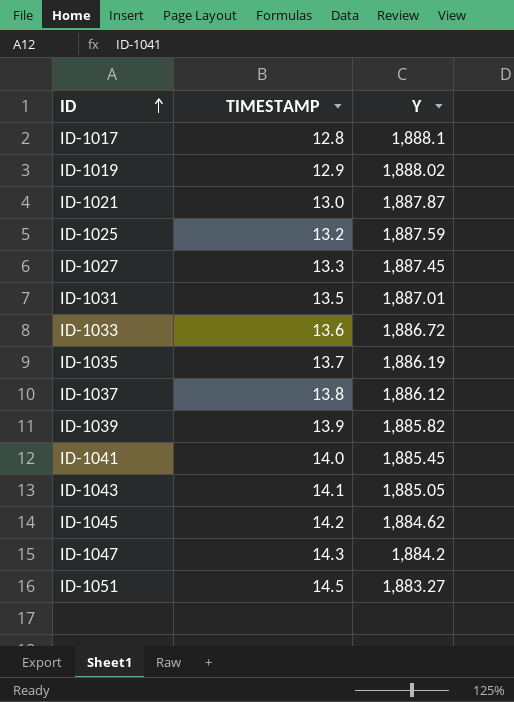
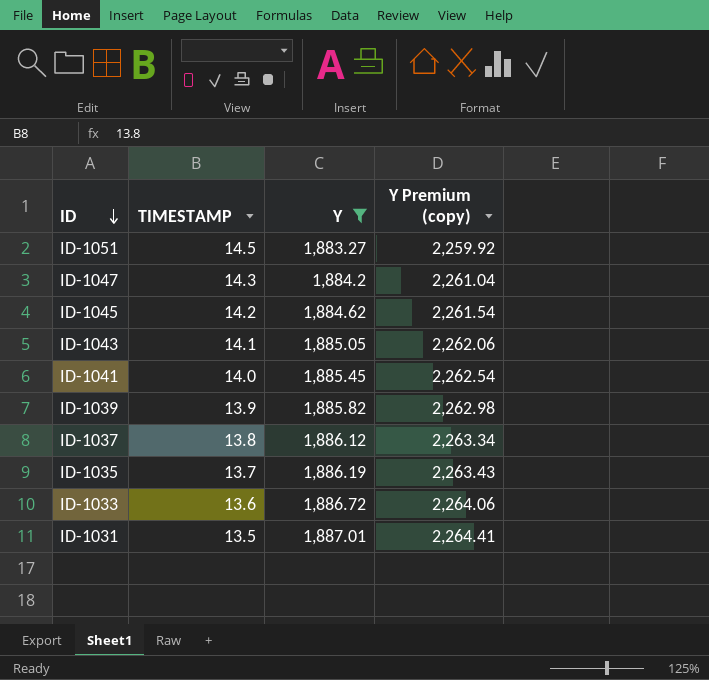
filter: none -> Y <= 1,887.01
row order: ID ascending -> ID descending
column Y Premium (copy) | formula: none -> [Y] * 1.2

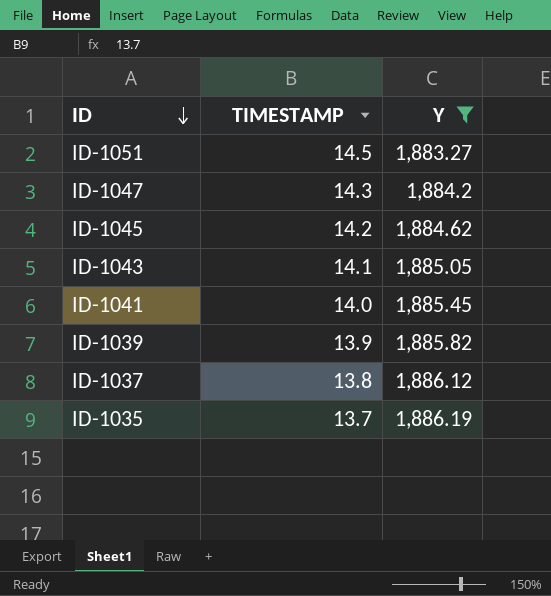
column Y Premium (copy) | formula: [Y] * 1.2 -> none
row ID-1033: 13.6 | 1,886.72 | 2,264.06 -> none
row ID-1031: 13.5 | 1,887.01 | 2,264.41 -> none

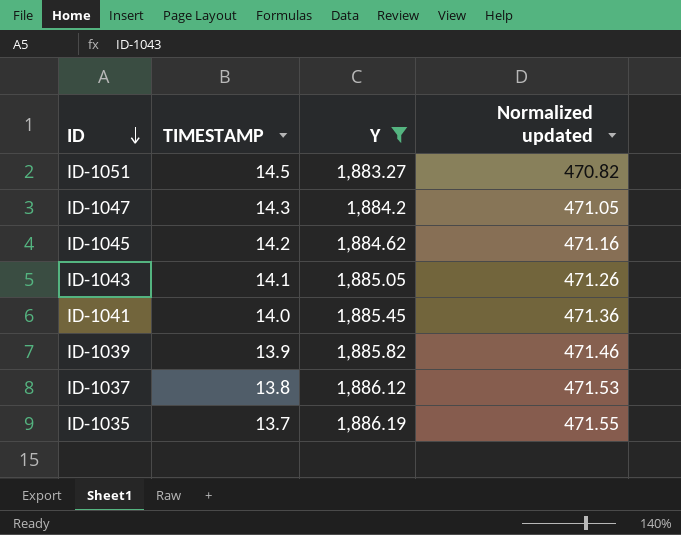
column Normalized updated | formula: none -> [Y] * 0.25

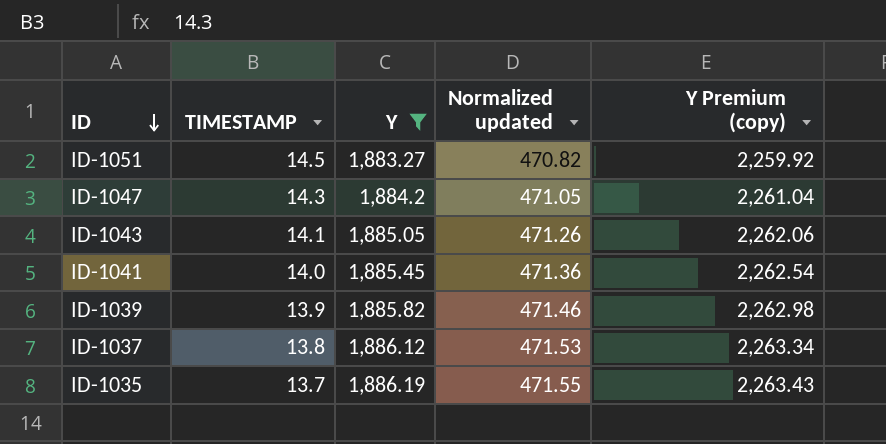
column Y Premium (copy) | formula: none -> [Y] * 1.2
row ID-1045: 14.2 | 1,884.62 | 471.16 -> none

